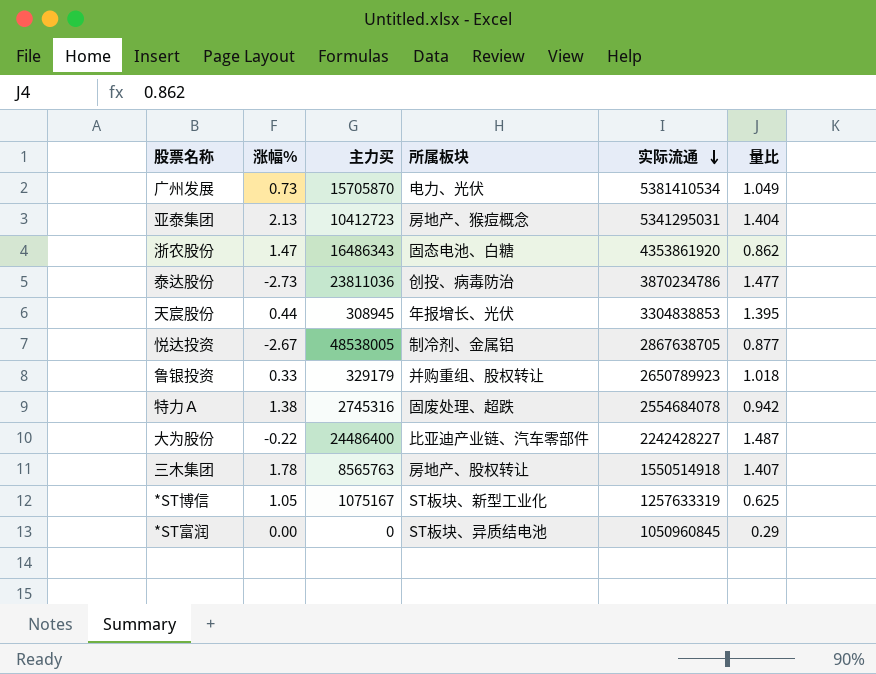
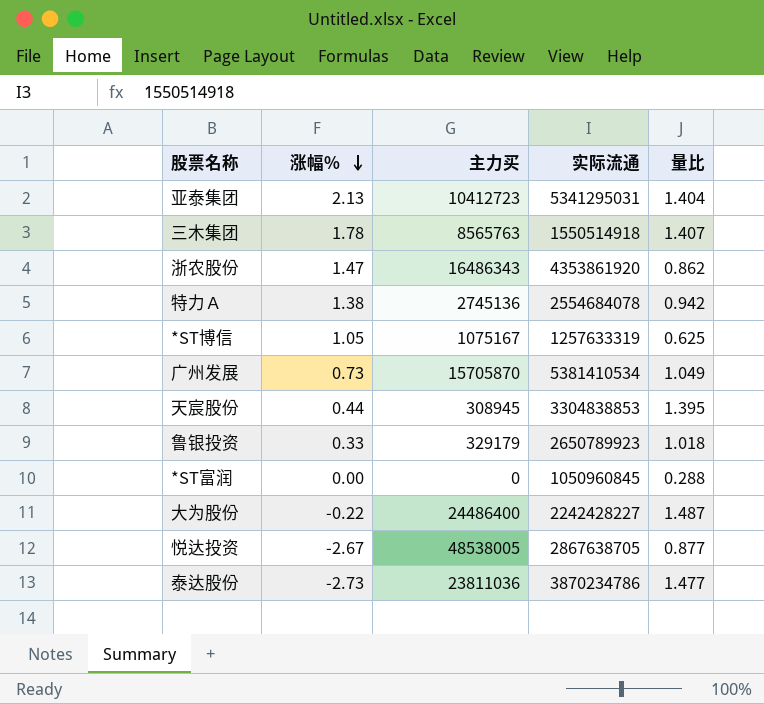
row order: 实际流通 descending -> 涨幅% descending
column 所属板块 | position: 4 -> none
特力Ａ | 主力买: 2745316 -> 2745136
*ST富润 | 量比: 0.29 -> 0.288

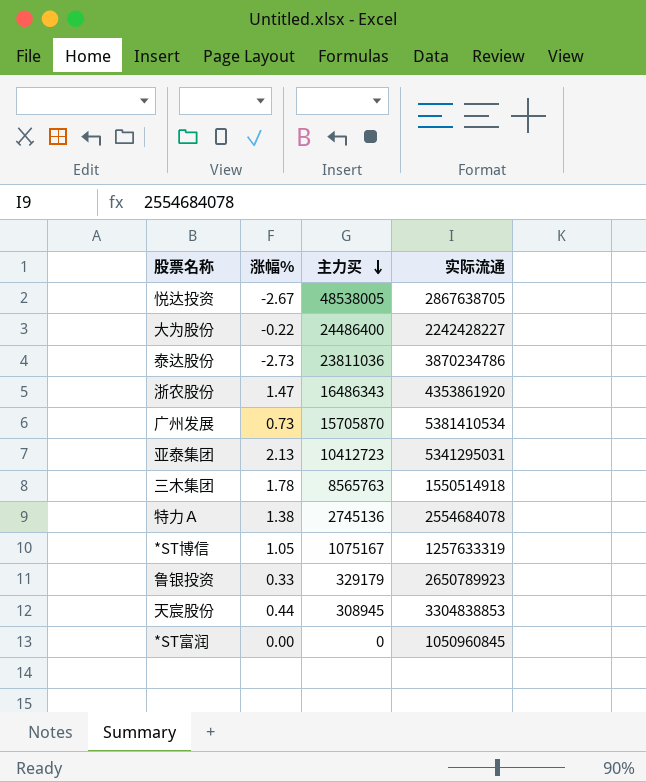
row order: 涨幅% descending -> 主力买 descending
column 量比 | position: 5 -> none

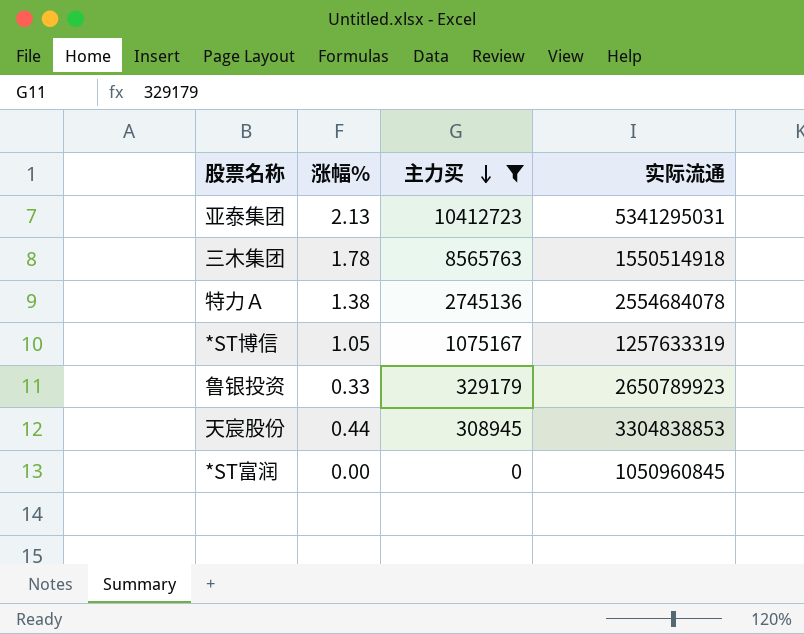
filter: none -> 主力买 <= 10412723

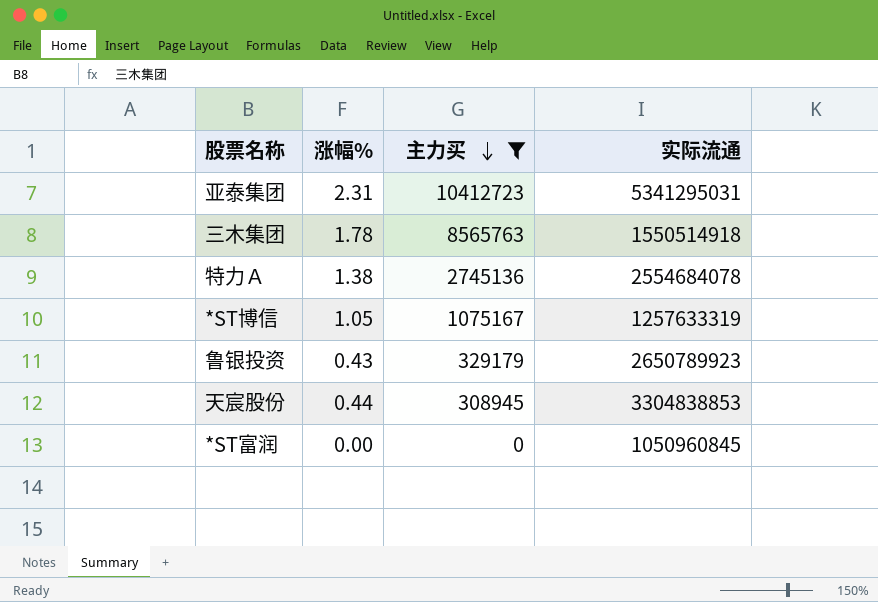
亚泰集团 | 涨幅%: 2.13 -> 2.31
鲁银投资 | 涨幅%: 0.33 -> 0.43

